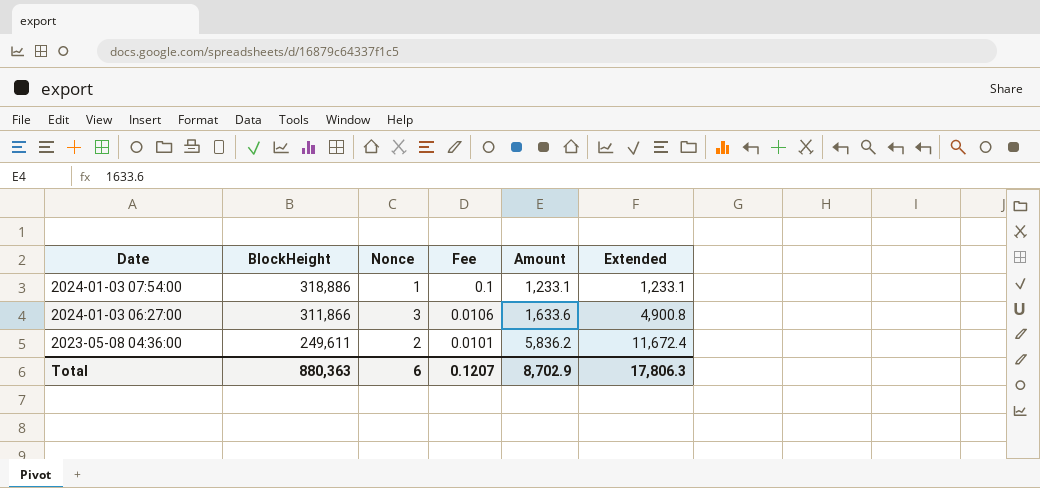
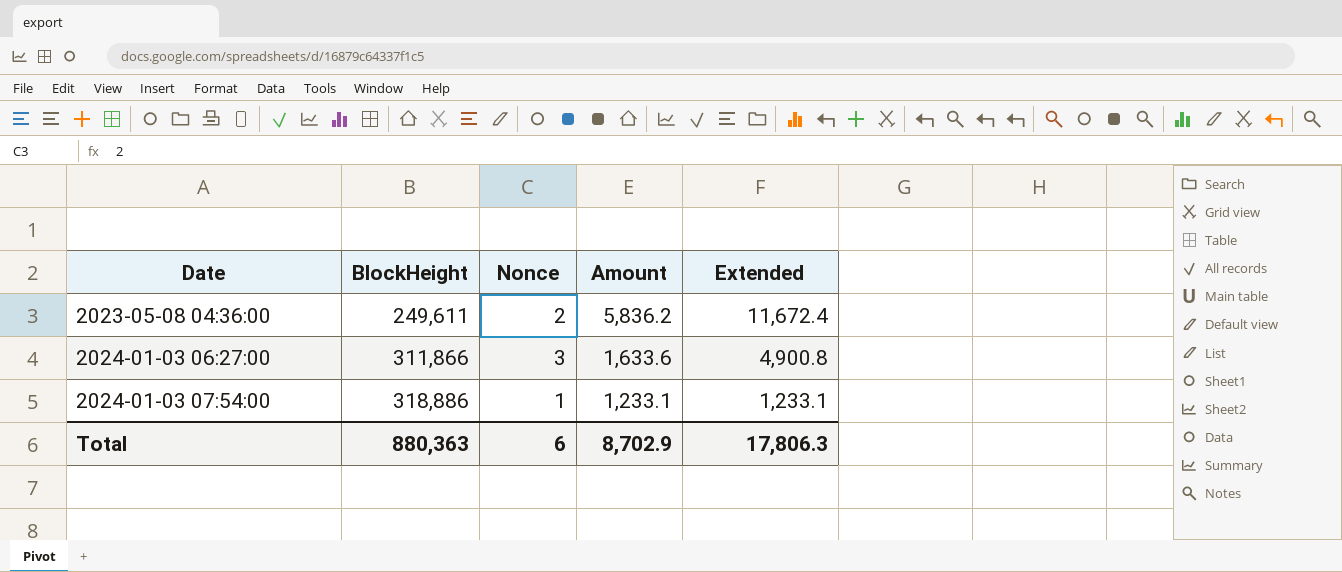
row order: Date descending -> Date ascending
column Fee | position: 4 -> none

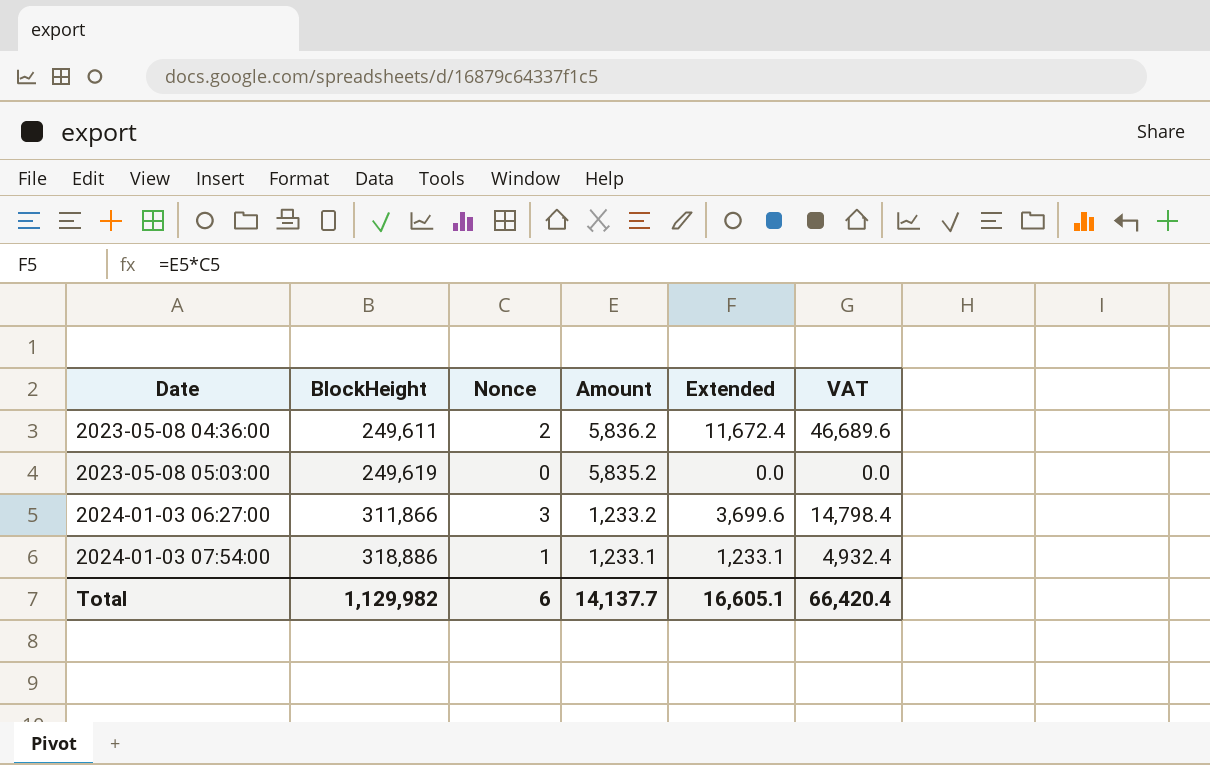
column VAT | formula: none -> [Extended] * 4
row 2023-05-08 05:03:00: none -> 249,619 | 0 | 5,835.2 | 0.0 | 0.0
2024-01-03 06:27:00 | Amount: 1,633.6 -> 1,233.2
2024-01-03 06:27:00 | Extended: 4,900.8 -> 3,699.6
Total | BlockHeight: 880,363 -> 1,129,982
Total | Amount: 8,702.9 -> 14,137.7
Total | Extended: 17,806.3 -> 16,605.1

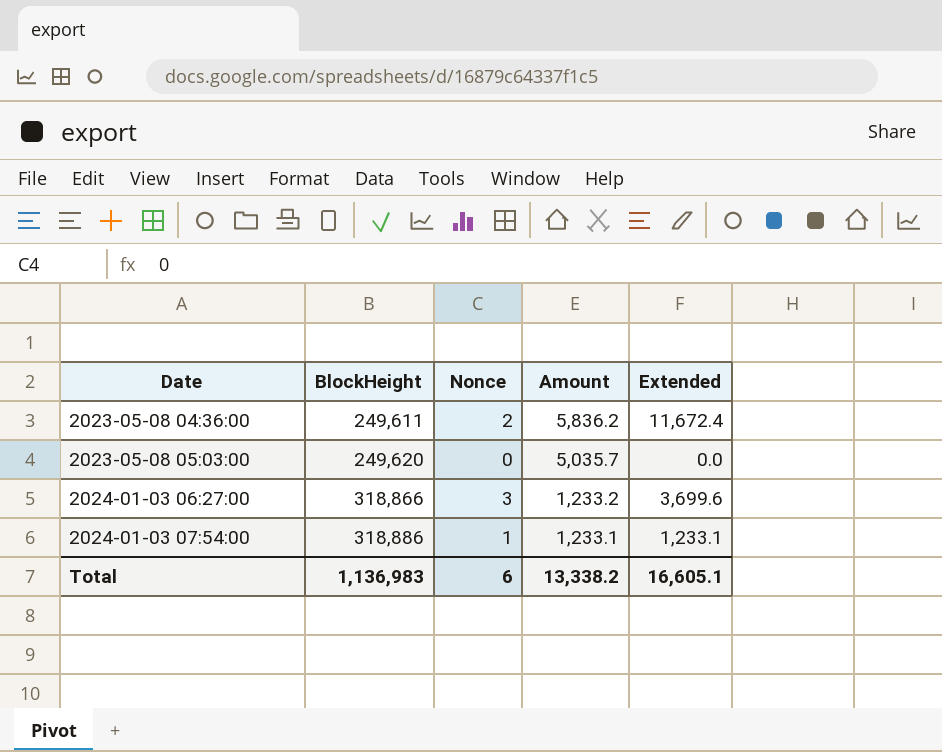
column VAT | formula: [Extended] * 4 -> none
2023-05-08 05:03:00 | BlockHeight: 249,619 -> 249,620
2023-05-08 05:03:00 | Amount: 5,835.2 -> 5,035.7
2024-01-03 06:27:00 | BlockHeight: 311,866 -> 318,866
Total | BlockHeight: 1,129,982 -> 1,136,983
Total | Amount: 14,137.7 -> 13,338.2

